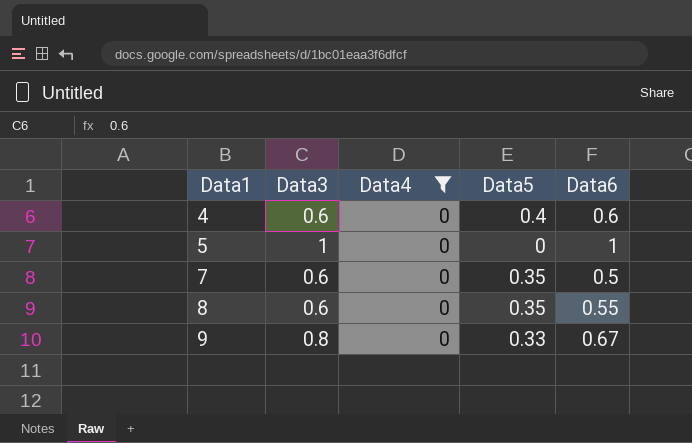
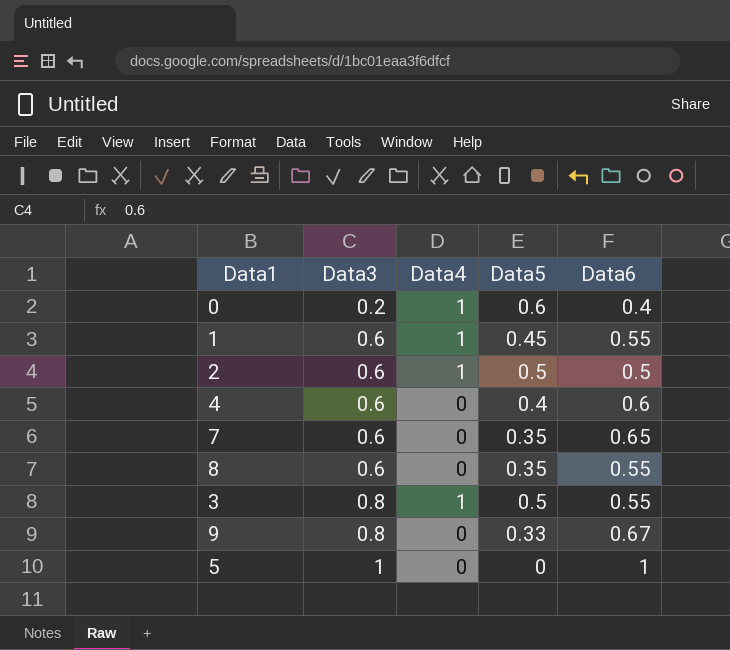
filter: Data4 = 0 -> none
row order: Data1 ascending -> Data3 ascending
7 | Data6: 0.5 -> 0.65

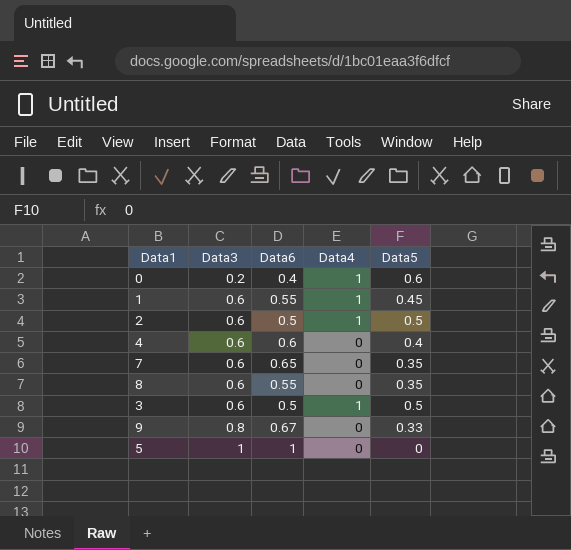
column Data6 | position: 5 -> 3
3 | Data3: 0.8 -> 0.6
3 | Data6: 0.55 -> 0.5

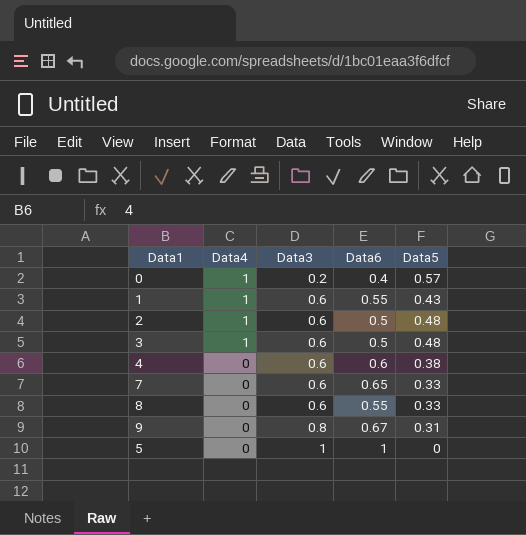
row order: Data3 ascending -> Data4 descending
column Data4 | position: 4 -> 2
0 | Data5: 0.6 -> 0.57
1 | Data5: 0.45 -> 0.43
2 | Data5: 0.5 -> 0.48
3 | Data5: 0.5 -> 0.48
4 | Data5: 0.4 -> 0.38
7 | Data5: 0.35 -> 0.33
8 | Data5: 0.35 -> 0.33
9 | Data5: 0.33 -> 0.31

